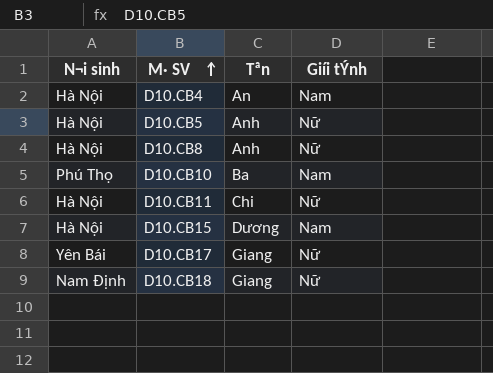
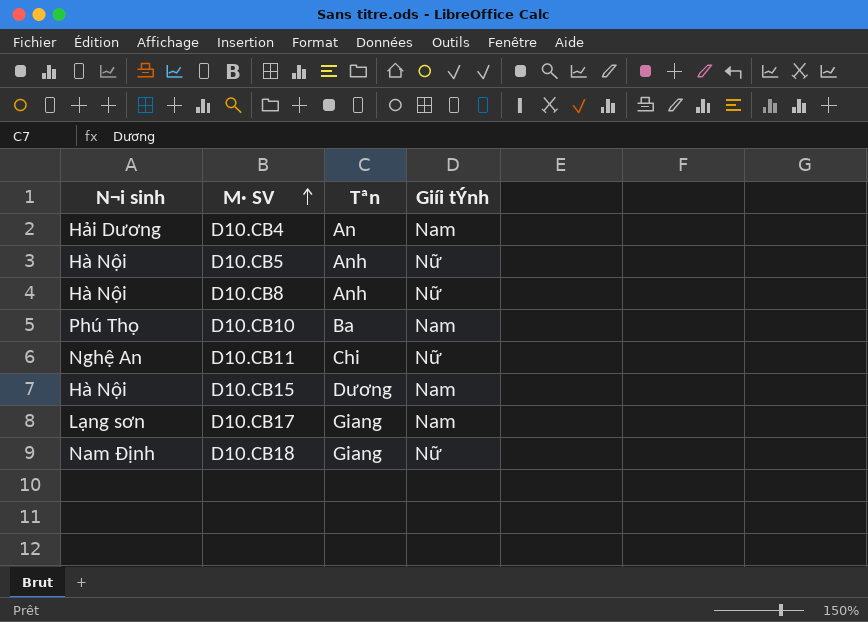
D10.CB4 | N¬i sinh: Hà Nội -> Hải Dương
D10.CB11 | N¬i sinh: Hà Nội -> Nghệ An
D10.CB17 | N¬i sinh: Yên Bái -> Lạng sơn
D10.CB17 | Giíi tÝnh: Nữ -> Nam

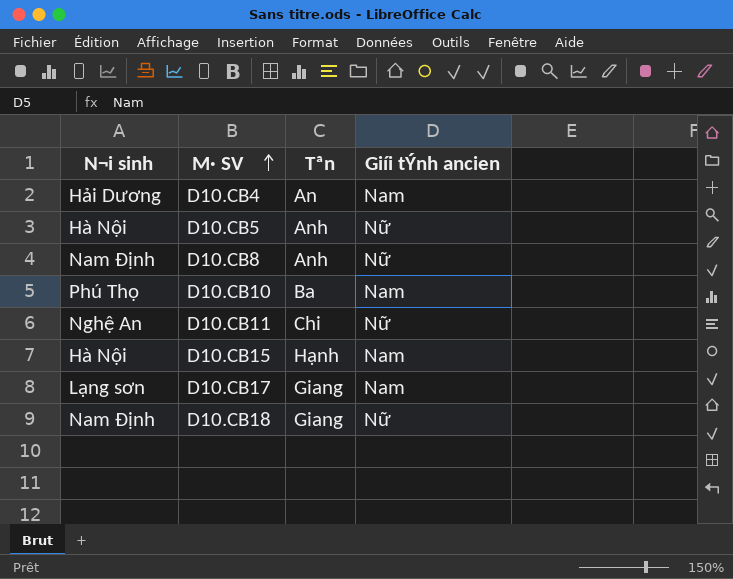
column name: Giíi tÝnh -> Giíi tÝnh ancien
D10.CB8 | N¬i sinh: Hà Nội -> Nam Định
D10.CB15 | Tªn: Dương -> Hạnh

